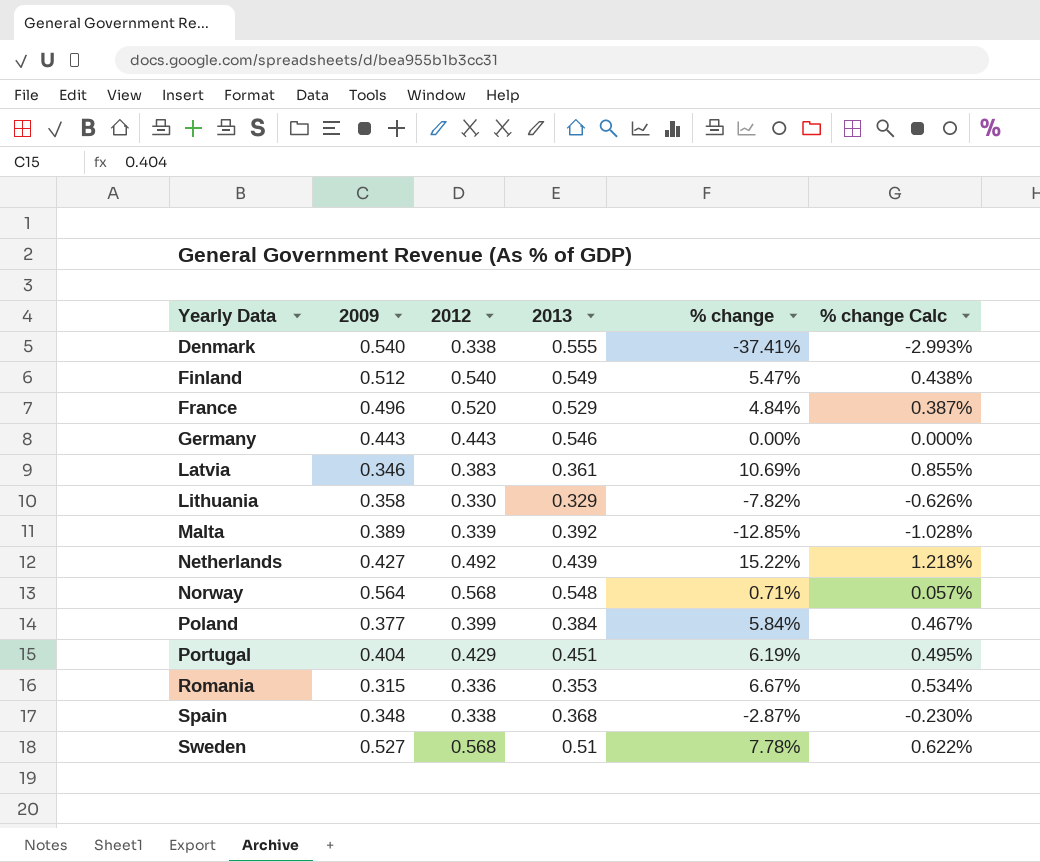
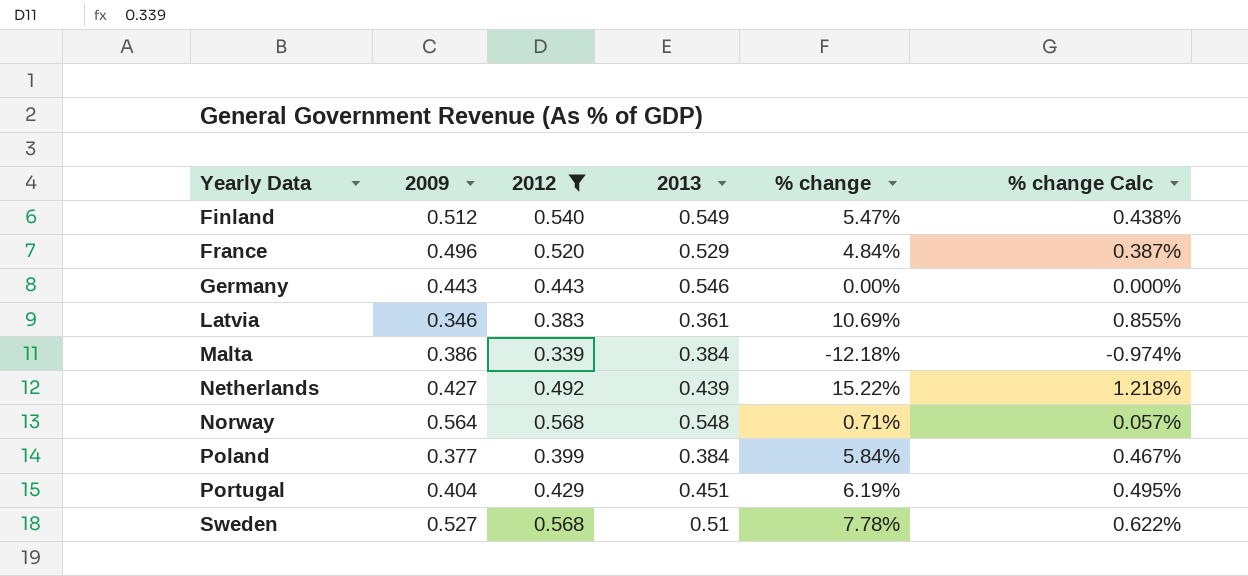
filter: none -> 2012 >= 0.339
Malta | 2009: 0.389 -> 0.386
Malta | 2013: 0.392 -> 0.384
Malta | % change: -12.85% -> -12.18%
Malta | % change Calc: -1.028% -> -0.974%

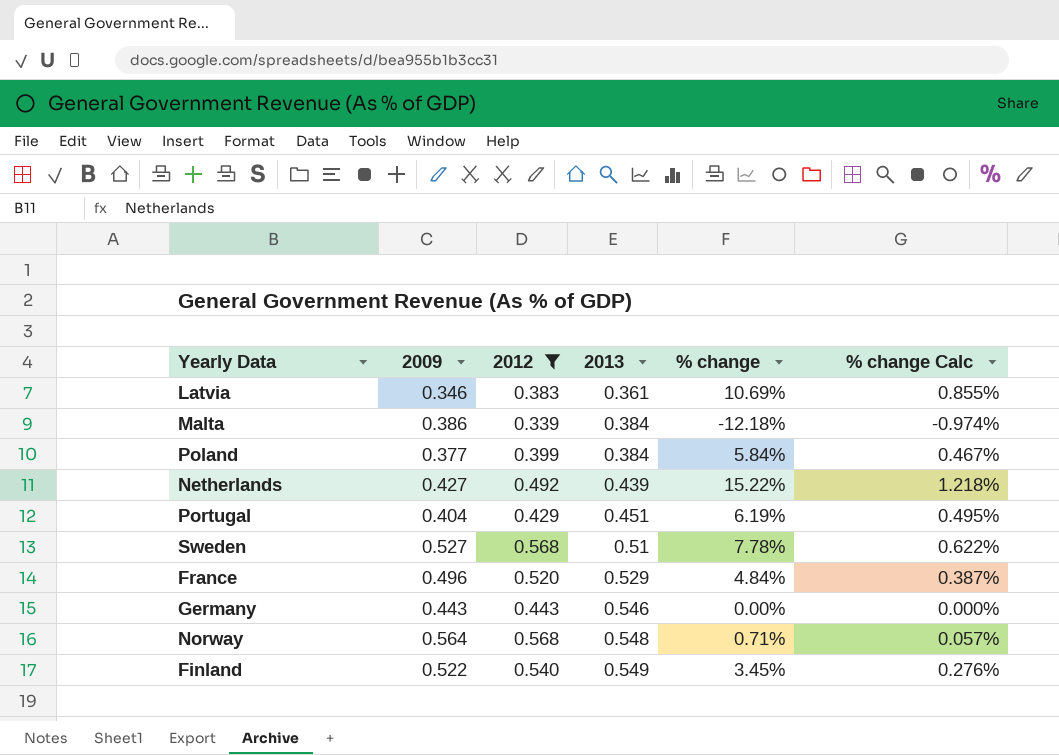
row order: Yearly Data ascending -> 2013 ascending
Finland | 2009: 0.512 -> 0.522
Finland | % change: 5.47% -> 3.45%
Finland | % change Calc: 0.438% -> 0.276%

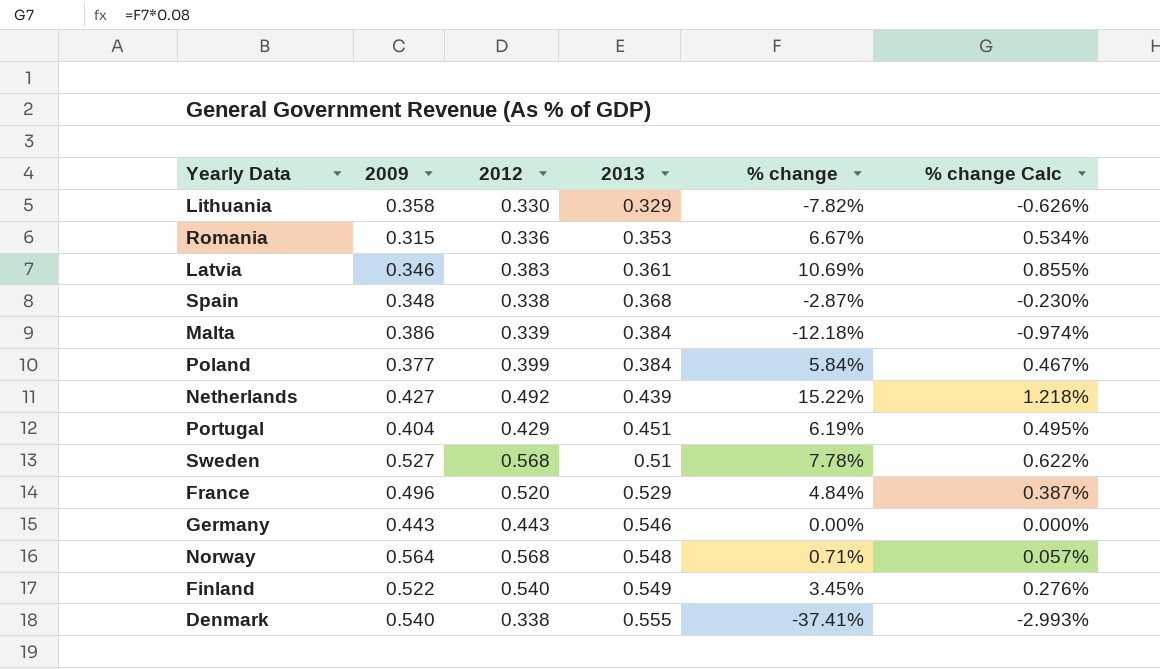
filter: 2012 >= 0.339 -> none

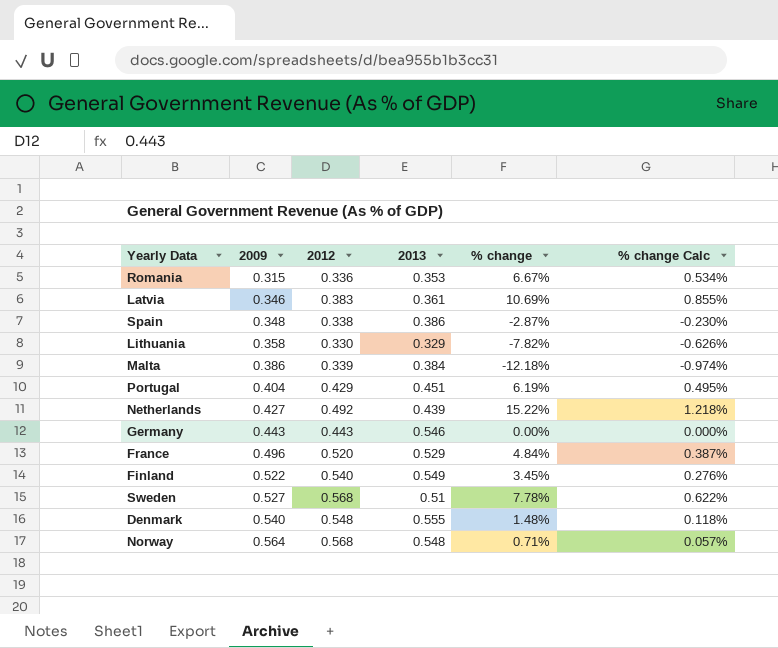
row order: 2013 ascending -> 2009 ascending
row Poland: 0.377 | 0.399 | 0.384 | 5.84% | 0.467% -> none
Spain | 2013: 0.368 -> 0.386
Denmark | 2012: 0.338 -> 0.548
Denmark | % change: -37.41% -> 1.48%
Denmark | % change Calc: -2.993% -> 0.118%

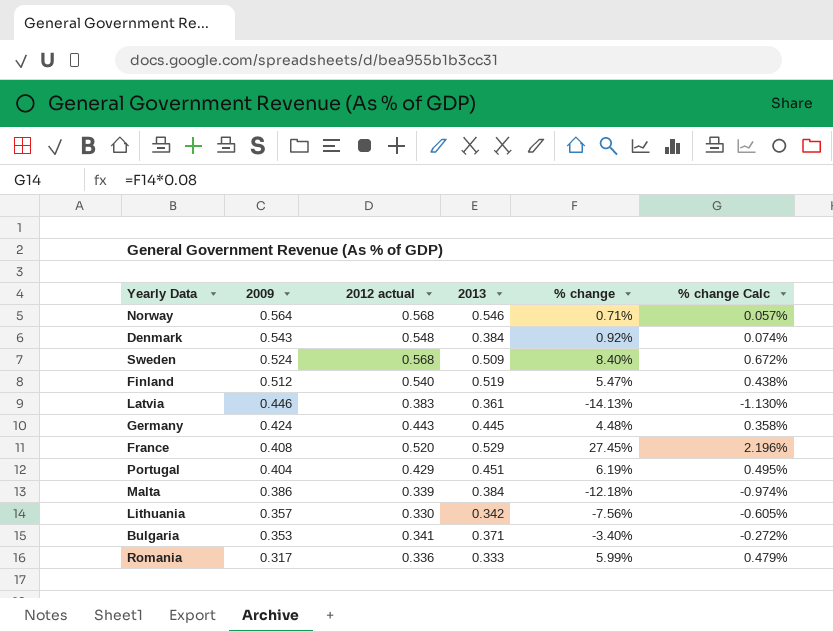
row order: 2009 ascending -> 2009 descending
column name: 2012 -> 2012 actual
row Spain: 0.348 | 0.338 | 0.386 | -2.87% | -0.230% -> none
row Netherlands: 0.427 | 0.492 | 0.439 | 15.22% | 1.218% -> none
Norway | 2013: 0.548 -> 0.546
Denmark | 2009: 0.540 -> 0.543
Denmark | 2013: 0.555 -> 0.384
Denmark | % change: 1.48% -> 0.92%
Denmark | % change Calc: 0.118% -> 0.074%
Sweden | 2009: 0.527 -> 0.524
Sweden | 2013: 0.51 -> 0.509
Sweden | % change: 7.78% -> 8.40%
Sweden | % change Calc: 0.622% -> 0.672%
Finland | 2009: 0.522 -> 0.512
Finland | 2013: 0.549 -> 0.519
Finland | % change: 3.45% -> 5.47%
Finland | % change Calc: 0.276% -> 0.438%
Latvia | 2009: 0.346 -> 0.446
Latvia | % change: 10.69% -> -14.13%
Latvia | % change Calc: 0.855% -> -1.130%
Germany | 2009: 0.443 -> 0.424
Germany | 2013: 0.546 -> 0.445
Germany | % change: 0.00% -> 4.48%
Germany | % change Calc: 0.000% -> 0.358%
France | 2009: 0.496 -> 0.408
France | % change: 4.84% -> 27.45%
France | % change Calc: 0.387% -> 2.196%
Lithuania | 2009: 0.358 -> 0.357
Lithuania | 2013: 0.329 -> 0.342
Lithuania | % change: -7.82% -> -7.56%
Lithuania | % change Calc: -0.626% -> -0.605%
row Bulgaria: none -> 0.353 | 0.341 | 0.371 | -3.40% | -0.272%
Romania | 2009: 0.315 -> 0.317
Romania | 2013: 0.353 -> 0.333
Romania | % change: 6.67% -> 5.99%
Romania | % change Calc: 0.534% -> 0.479%

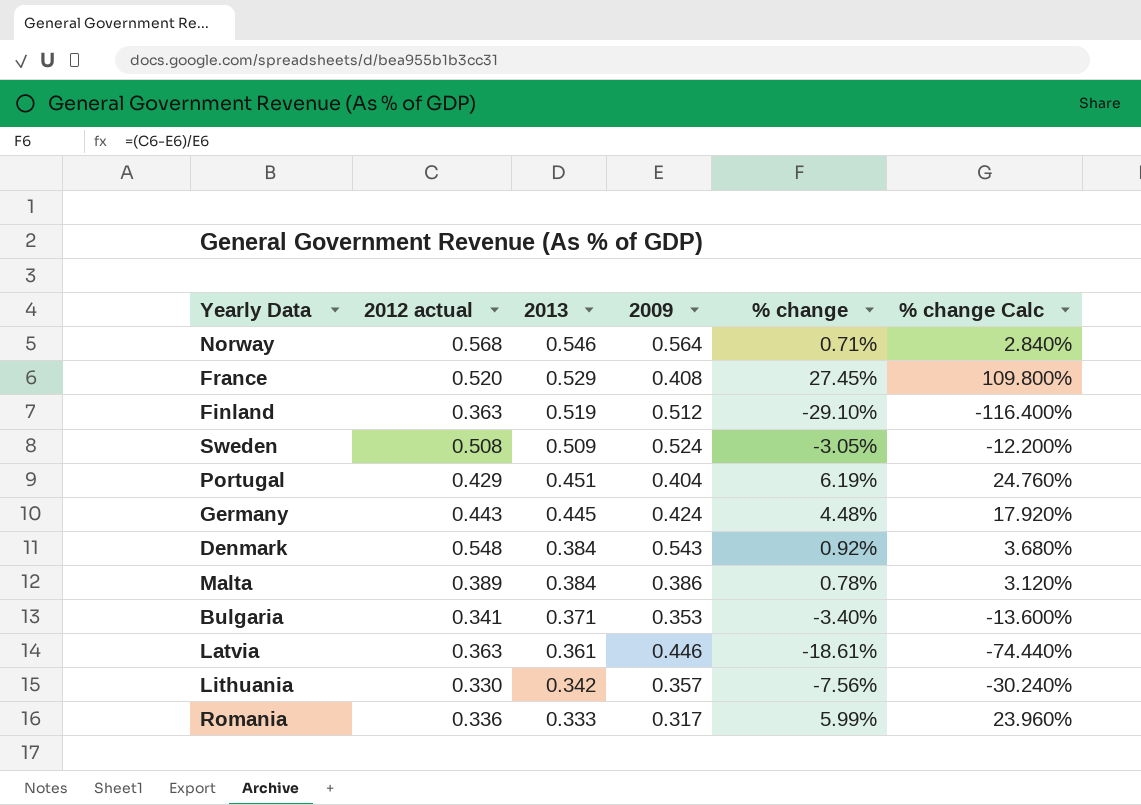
row order: 2009 descending -> 2013 descending
column 2009 | position: 2 -> 4
column % change Calc | formula: [% change] * 0.08 -> [% change] * 4
Finland | 2012 actual: 0.540 -> 0.363
Finland | % change: 5.47% -> -29.10%
Sweden | 2012 actual: 0.568 -> 0.508
Sweden | % change: 8.40% -> -3.05%
Malta | 2012 actual: 0.339 -> 0.389
Malta | % change: -12.18% -> 0.78%
Latvia | 2012 actual: 0.383 -> 0.363
Latvia | % change: -14.13% -> -18.61%

